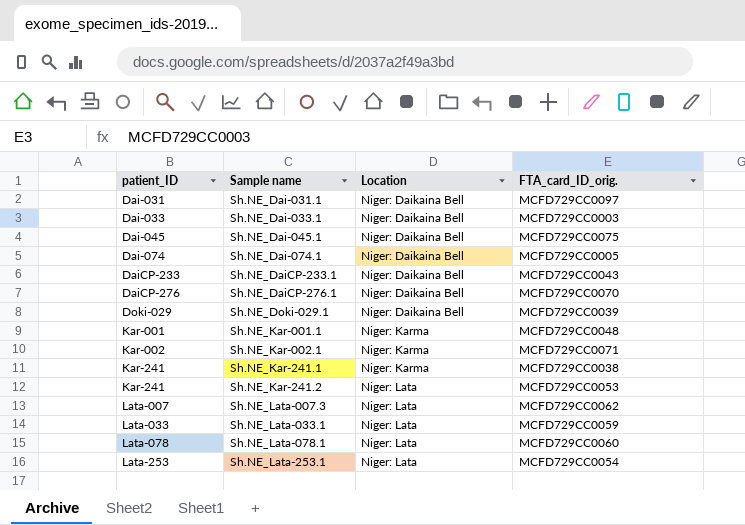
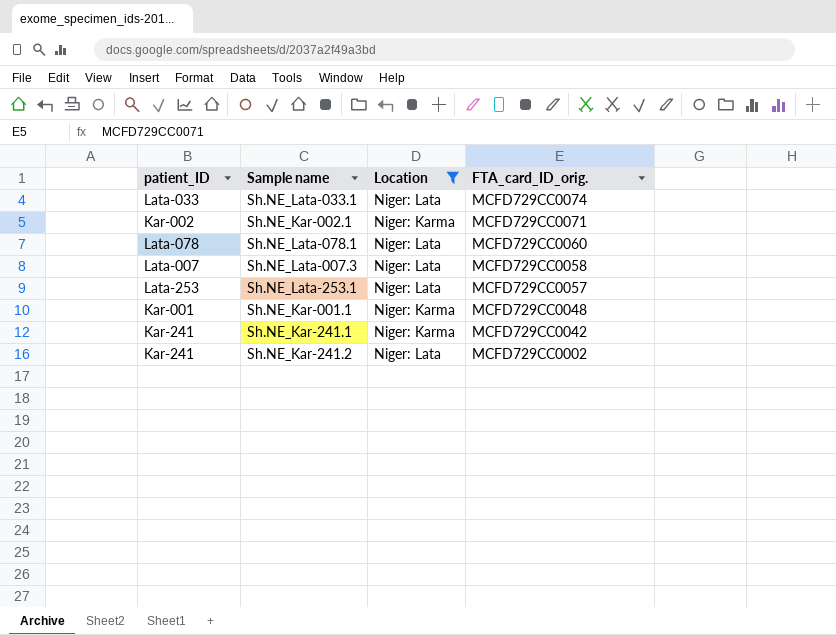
filter: none -> Location != Niger: Daikaina Bell
row order: patient_ID ascending -> FTA_card_ID_orig. descending
Sh.NE_Lata-033.1 | FTA_card_ID_orig.: MCFD729CC0059 -> MCFD729CC0074
Sh.NE_Lata-007.3 | FTA_card_ID_orig.: MCFD729CC0062 -> MCFD729CC0058
Sh.NE_Lata-253.1 | FTA_card_ID_orig.: MCFD729CC0054 -> MCFD729CC0057
Sh.NE_Kar-241.1 | FTA_card_ID_orig.: MCFD729CC0038 -> MCFD729CC0042
Sh.NE_Kar-241.2 | FTA_card_ID_orig.: MCFD729CC0053 -> MCFD729CC0002

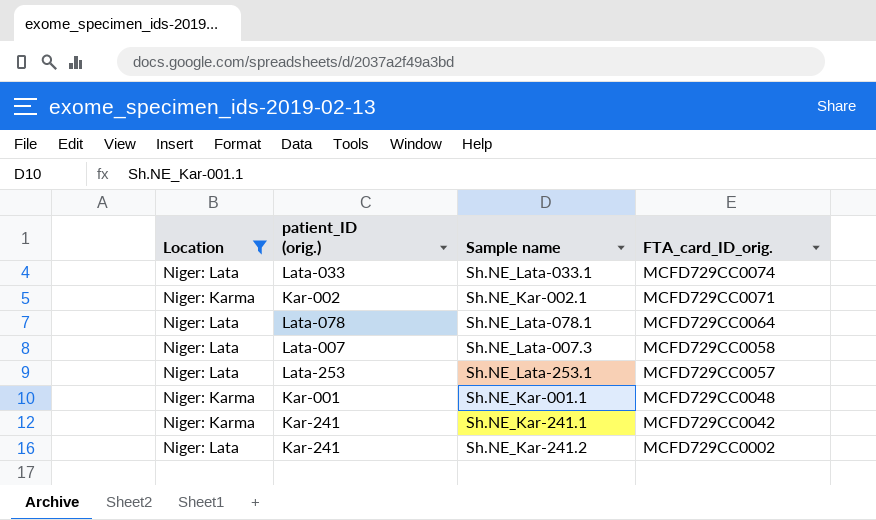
column Location | position: 3 -> 1
column name: patient_ID -> patient_ID (orig.)
Sh.NE_Lata-078.1 | FTA_card_ID_orig.: MCFD729CC0060 -> MCFD729CC0064

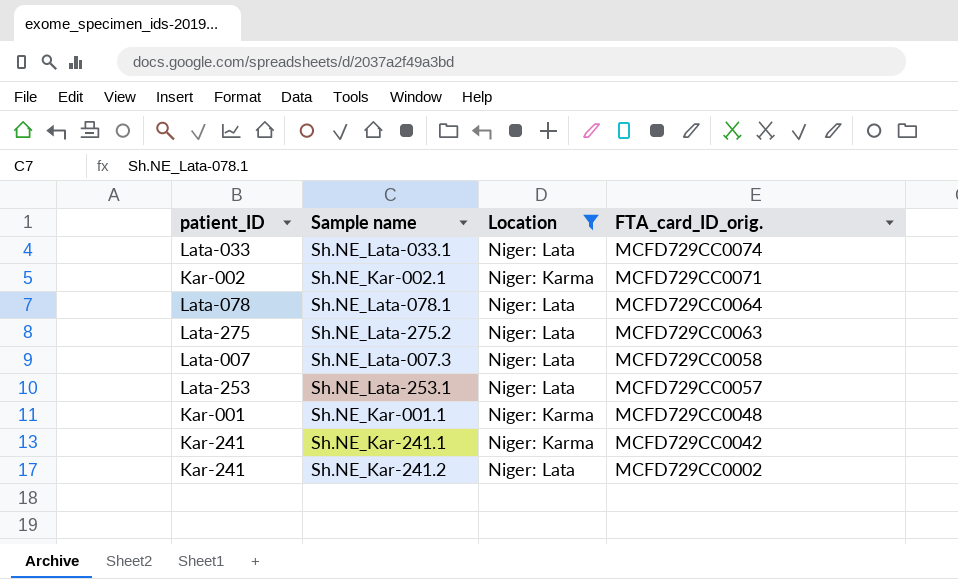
column name: patient_ID (orig.) -> patient_ID
column Location | position: 1 -> 3
row Sh.NE_Lata-275.2: none -> Lata-275 | Niger: Lata | MCFD729CC0063

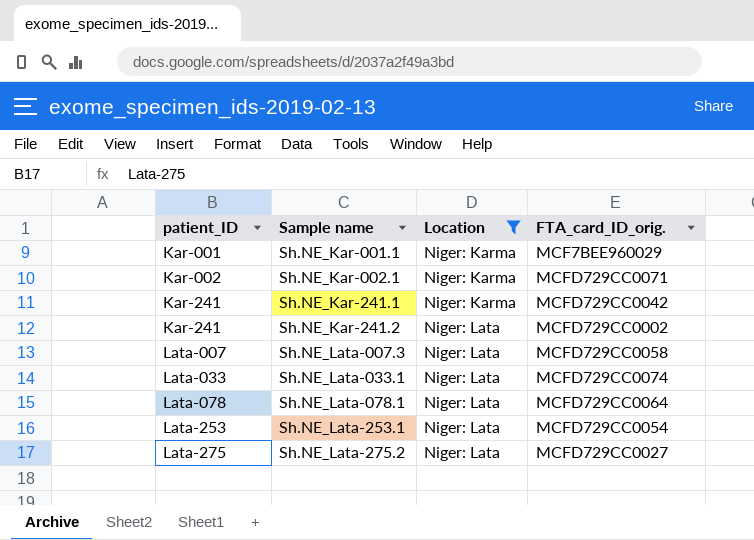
row order: FTA_card_ID_orig. descending -> patient_ID ascending
Sh.NE_Kar-001.1 | FTA_card_ID_orig.: MCFD729CC0048 -> MCF7BEE960029
Sh.NE_Lata-253.1 | FTA_card_ID_orig.: MCFD729CC0057 -> MCFD729CC0054
Sh.NE_Lata-275.2 | FTA_card_ID_orig.: MCFD729CC0063 -> MCFD729CC0027

